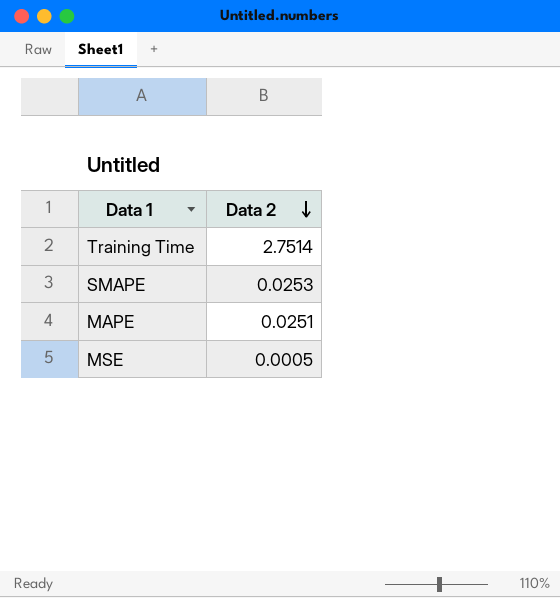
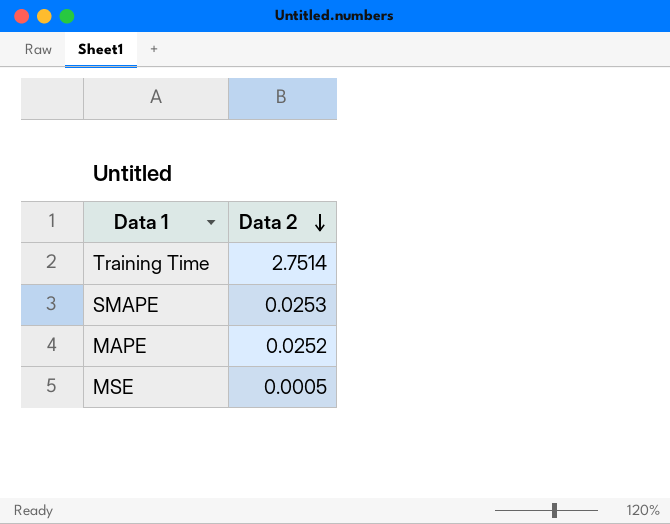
MAPE | Data 2: 0.0251 -> 0.0252

